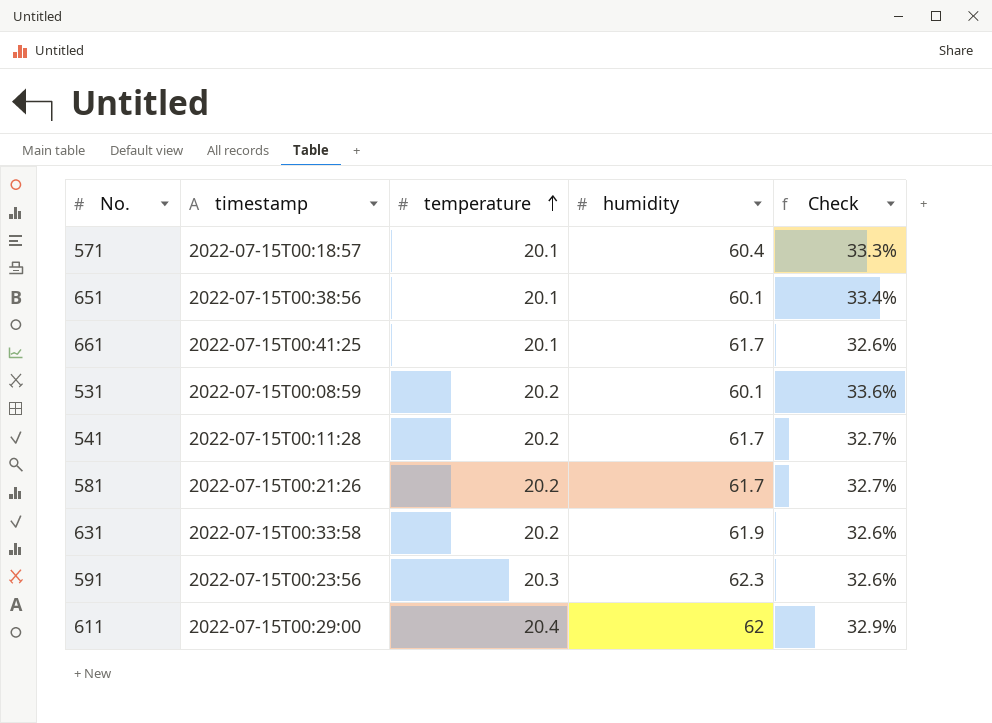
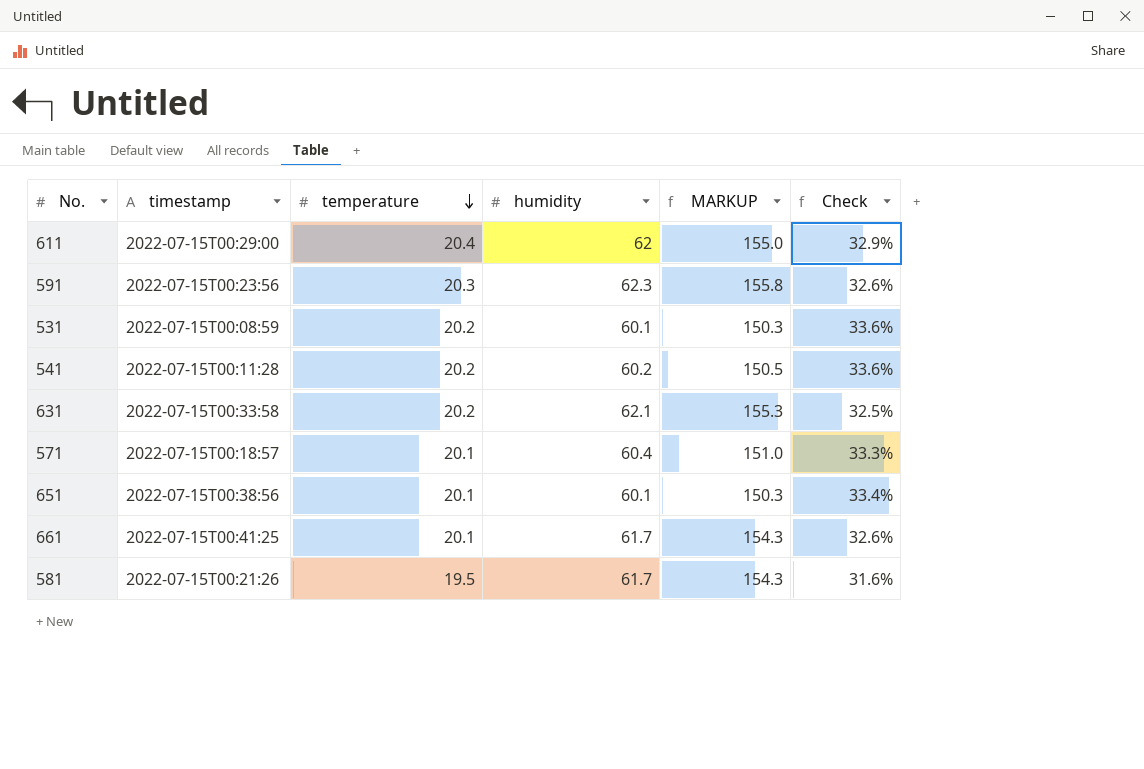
row order: temperature ascending -> temperature descending
column MARKUP | formula: none -> [humidity] * 2.5
541 | humidity: 61.7 -> 60.2
541 | Check: 32.7% -> 33.6%
631 | humidity: 61.9 -> 62.1
631 | Check: 32.6% -> 32.5%
581 | temperature: 20.2 -> 19.5
581 | Check: 32.7% -> 31.6%

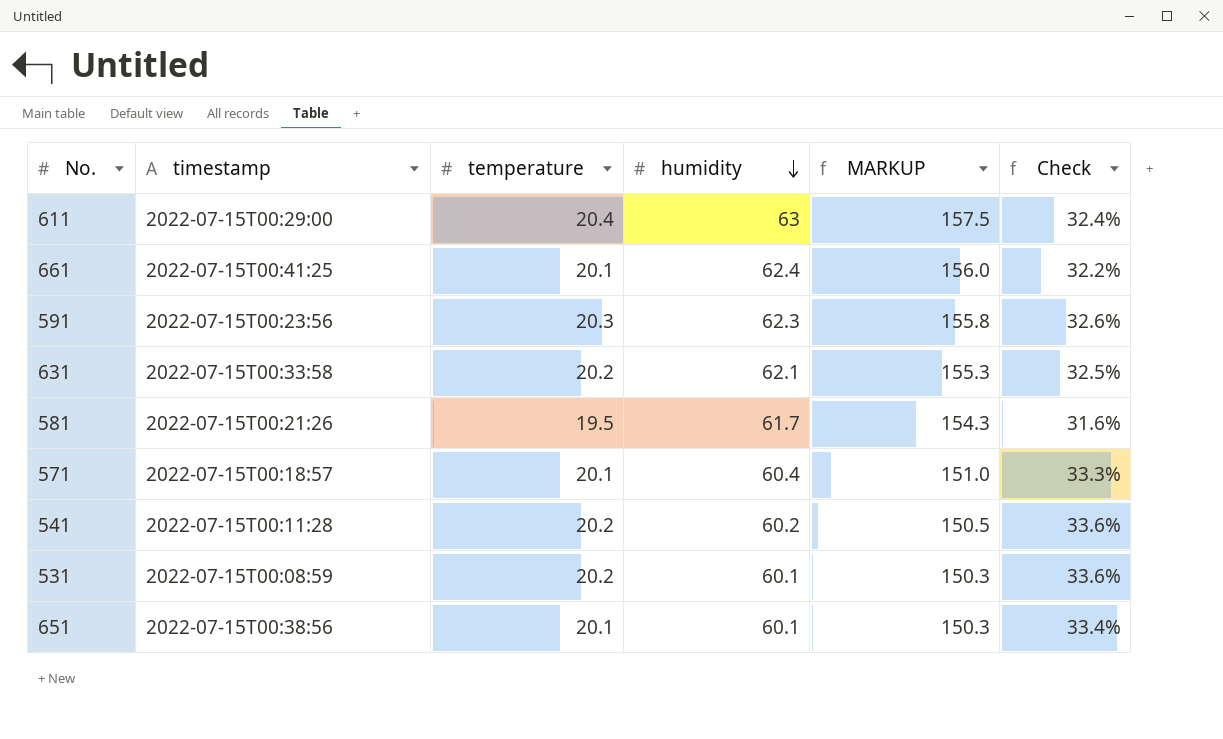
row order: temperature descending -> humidity descending
611 | humidity: 62 -> 63
611 | MARKUP: 155.0 -> 157.5
611 | Check: 32.9% -> 32.4%
661 | humidity: 61.7 -> 62.4
661 | MARKUP: 154.3 -> 156.0
661 | Check: 32.6% -> 32.2%

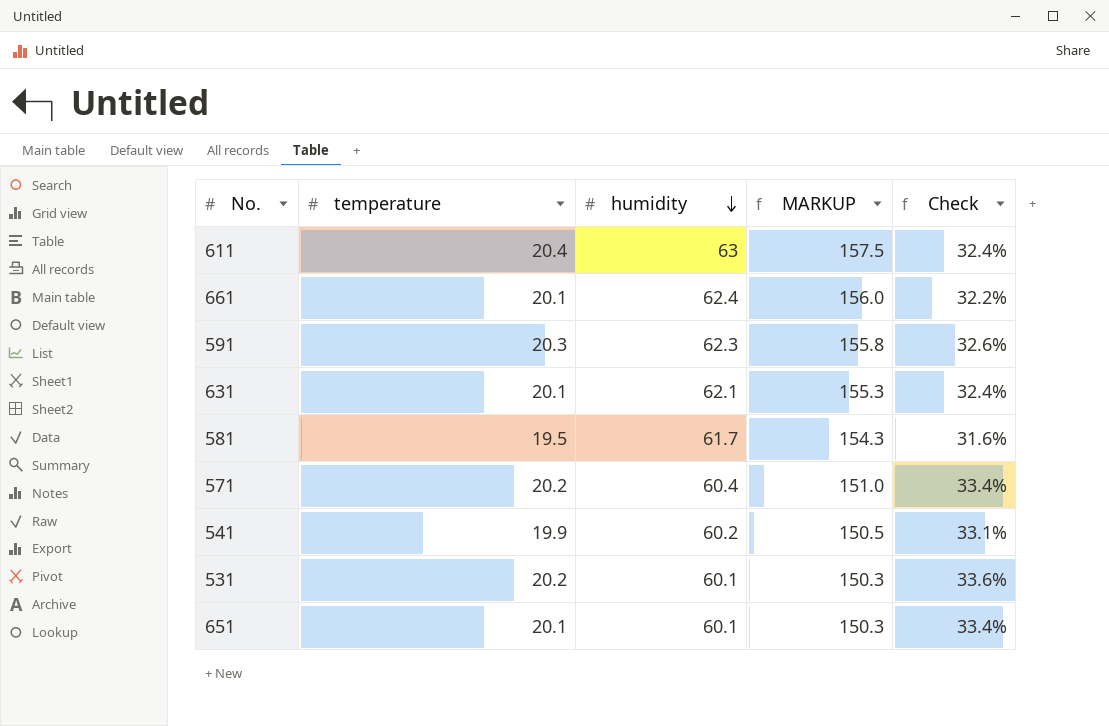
column timestamp | position: 2 -> none
631 | temperature: 20.2 -> 20.1
631 | Check: 32.5% -> 32.4%
571 | temperature: 20.1 -> 20.2
571 | Check: 33.3% -> 33.4%
541 | temperature: 20.2 -> 19.9
541 | Check: 33.6% -> 33.1%

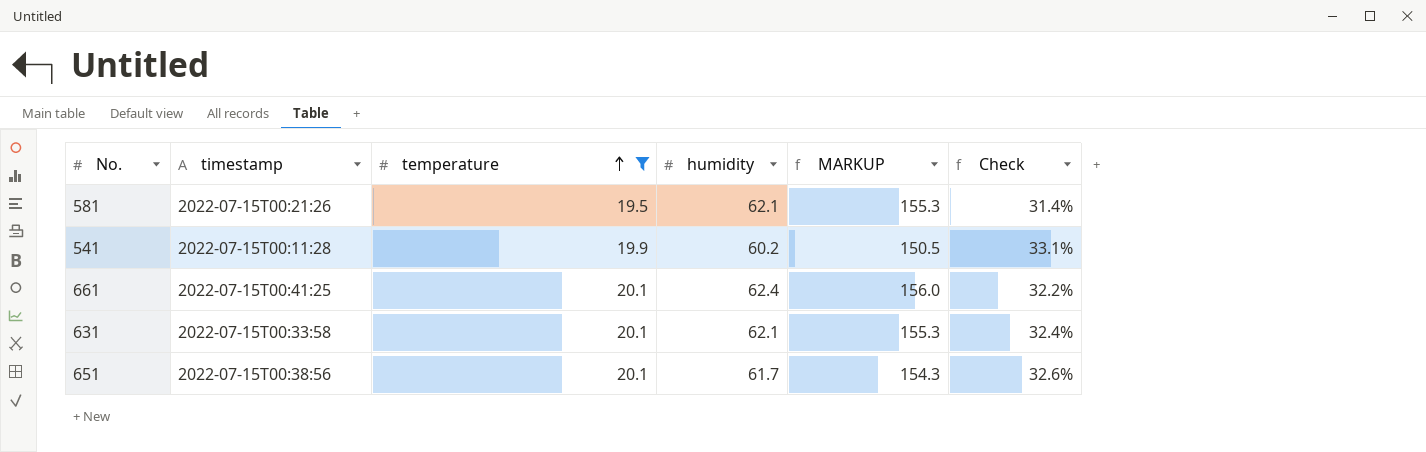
filter: none -> temperature <= 20.1
row order: humidity descending -> temperature ascending
column timestamp | position: none -> 2
581 | humidity: 61.7 -> 62.1
581 | MARKUP: 154.3 -> 155.3
581 | Check: 31.6% -> 31.4%
651 | humidity: 60.1 -> 61.7
651 | MARKUP: 150.3 -> 154.3
651 | Check: 33.4% -> 32.6%

